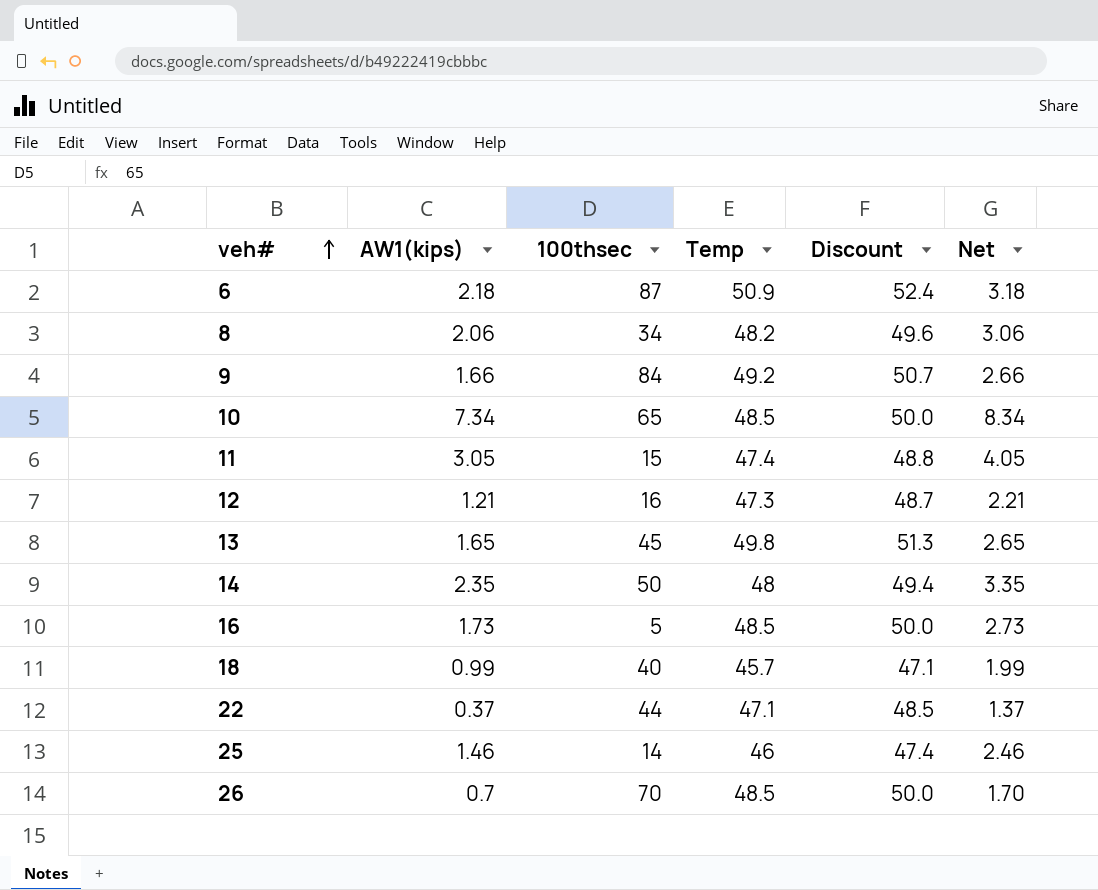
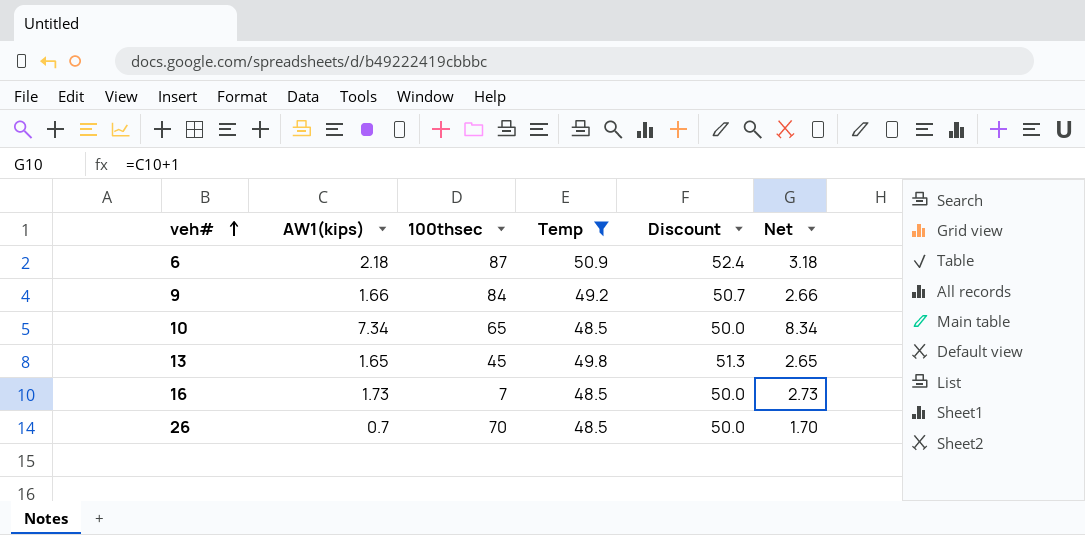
filter: none -> Temp >= 48.5
16 | 100thsec: 5 -> 7

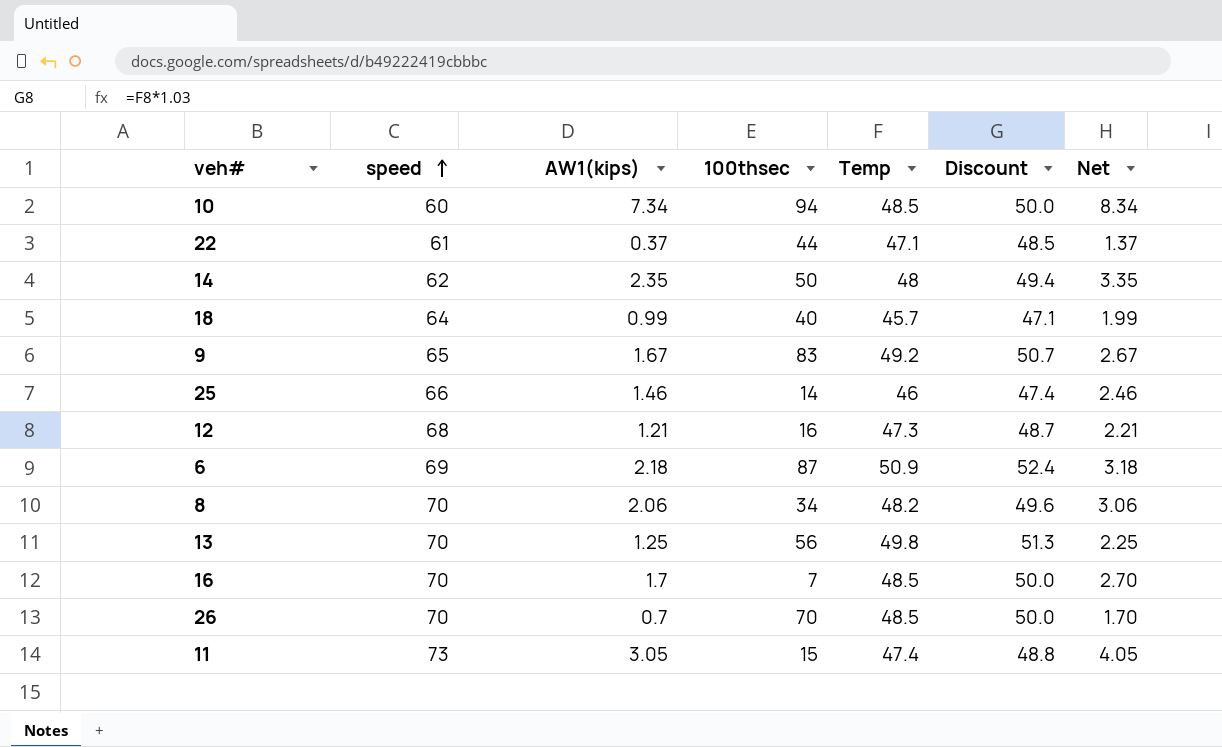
filter: Temp >= 48.5 -> none
row order: veh# ascending -> speed ascending
column speed | position: none -> 2
10 | 100thsec: 65 -> 94
9 | AW1(kips): 1.66 -> 1.67
9 | 100thsec: 84 -> 83
9 | Net: 2.66 -> 2.67
13 | AW1(kips): 1.65 -> 1.25
13 | 100thsec: 45 -> 56
13 | Net: 2.65 -> 2.25
16 | AW1(kips): 1.73 -> 1.7
16 | Net: 2.73 -> 2.70

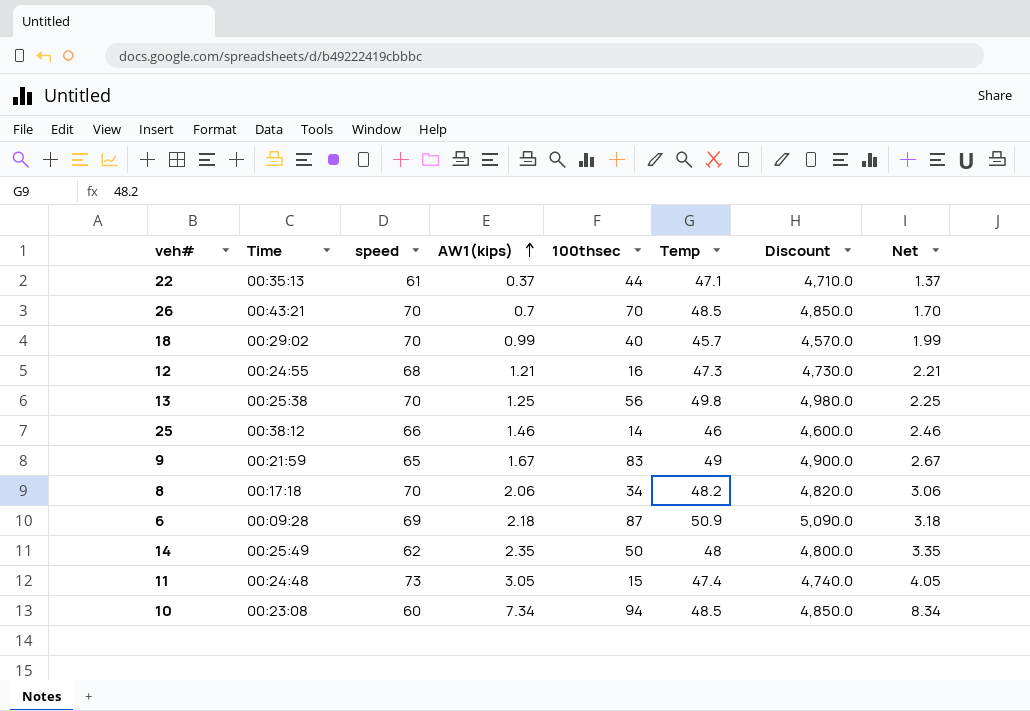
row order: speed ascending -> AW1(kips) ascending
column Time | position: none -> 2
column Discount | formula: [Temp] * 1.03 -> [Temp] * 100
row 16: 70 | 1.7 | 7 | 48.5 | 50.0 | 2.70 -> none
18 | speed: 64 -> 70
9 | Temp: 49.2 -> 49

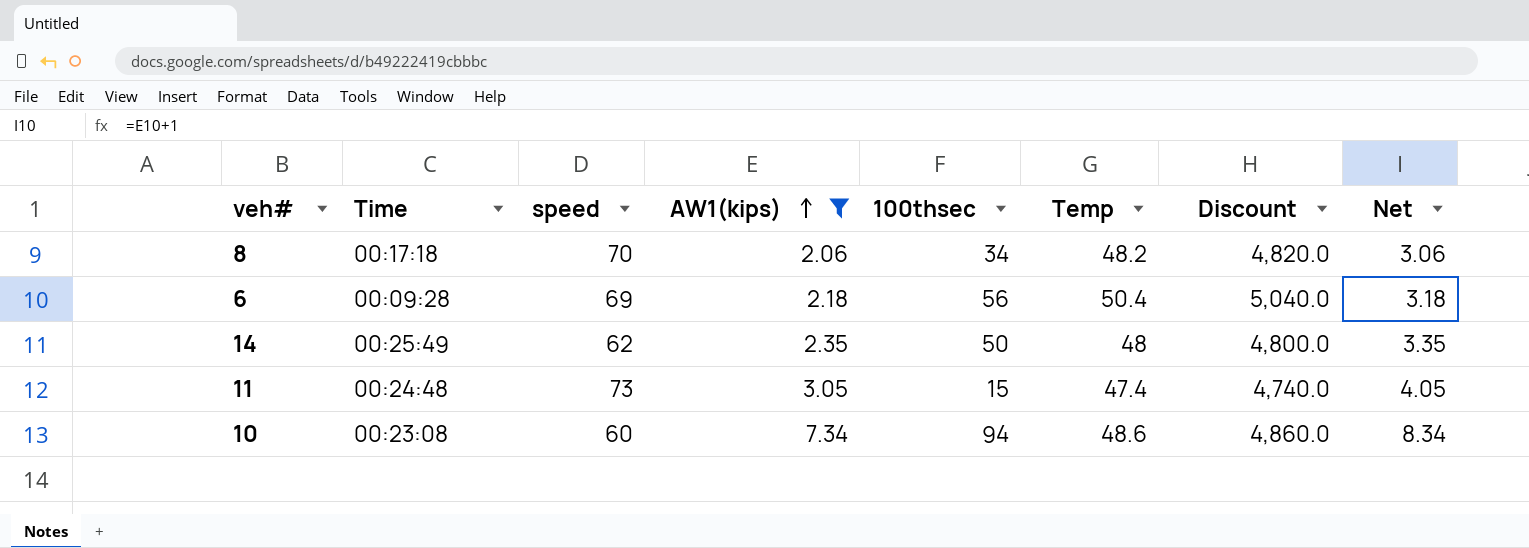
filter: none -> AW1(kips) >= 2.06
6 | 100thsec: 87 -> 56
6 | Temp: 50.9 -> 50.4
6 | Discount: 5,090.0 -> 5,040.0
10 | Temp: 48.5 -> 48.6
10 | Discount: 4,850.0 -> 4,860.0

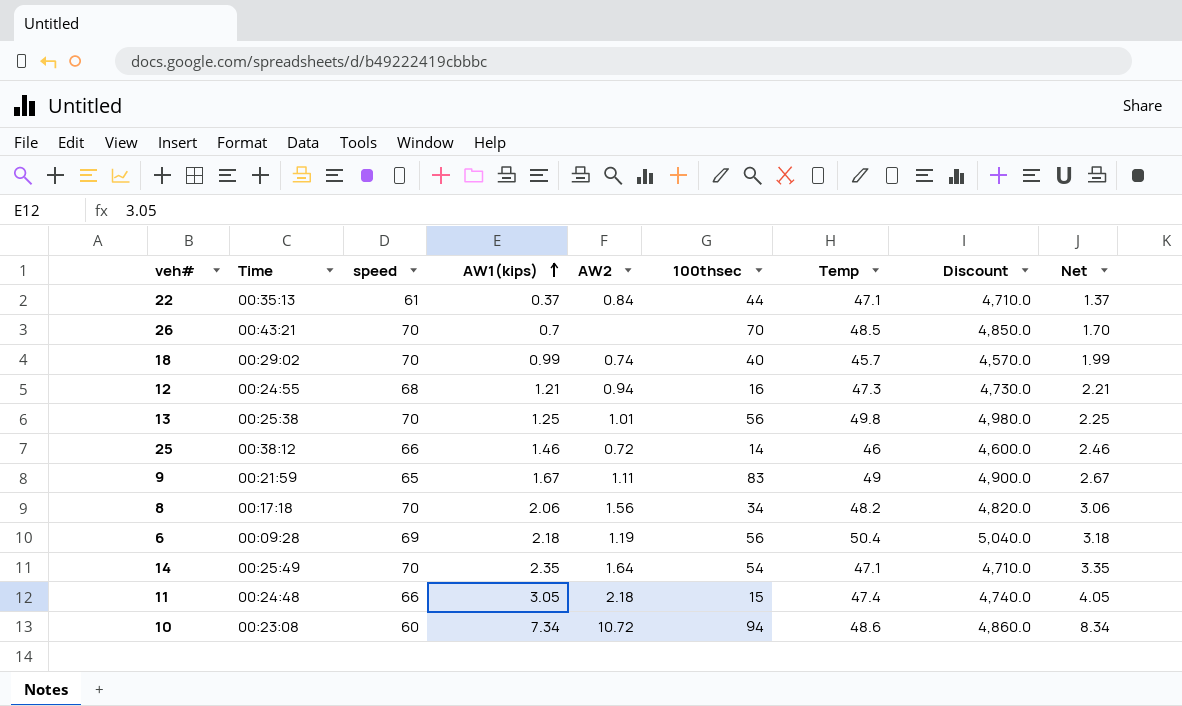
filter: AW1(kips) >= 2.06 -> none
column AW2 | position: none -> 5
14 | speed: 62 -> 70
14 | 100thsec: 50 -> 54
14 | Temp: 48 -> 47.1
14 | Discount: 4,800.0 -> 4,710.0
11 | speed: 73 -> 66

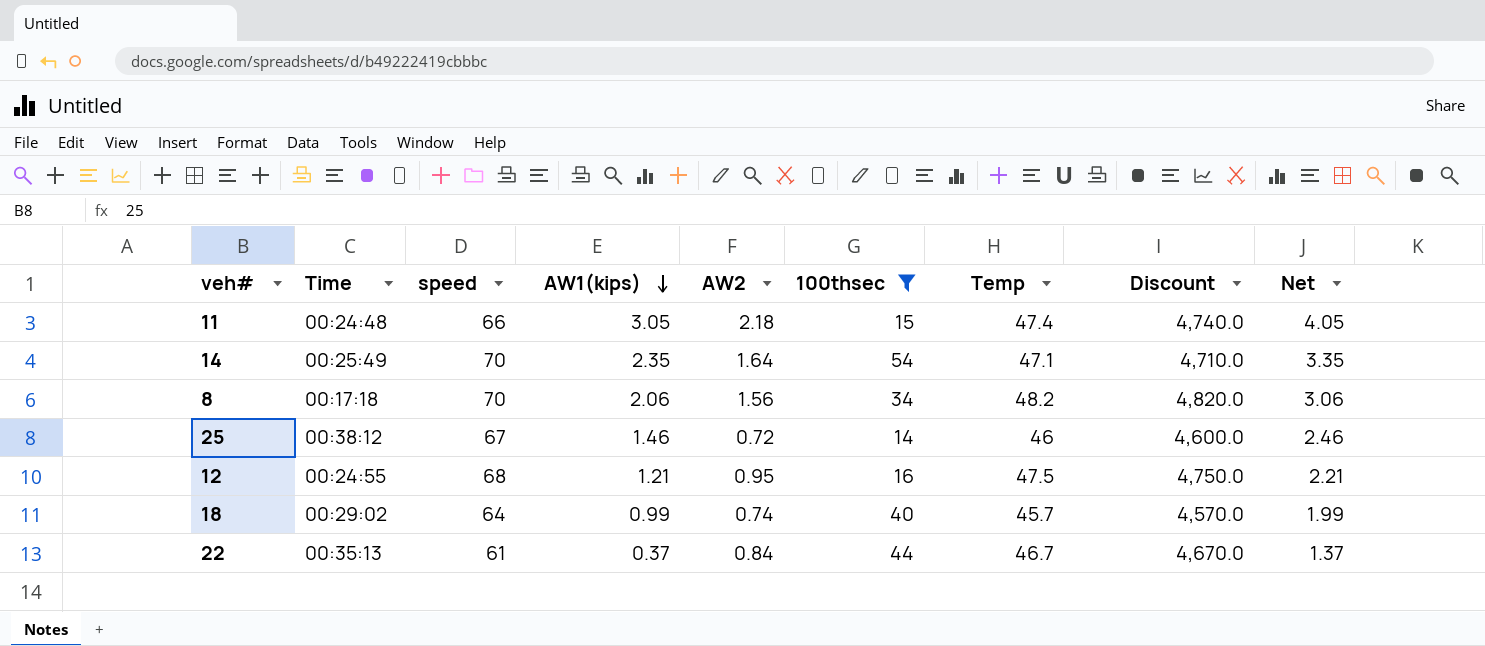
filter: none -> 100thsec <= 54
row order: AW1(kips) ascending -> AW1(kips) descending
25 | speed: 66 -> 67
12 | AW2: 0.94 -> 0.95
12 | Temp: 47.3 -> 47.5
12 | Discount: 4,730.0 -> 4,750.0
18 | speed: 70 -> 64
22 | Temp: 47.1 -> 46.7
22 | Discount: 4,710.0 -> 4,670.0

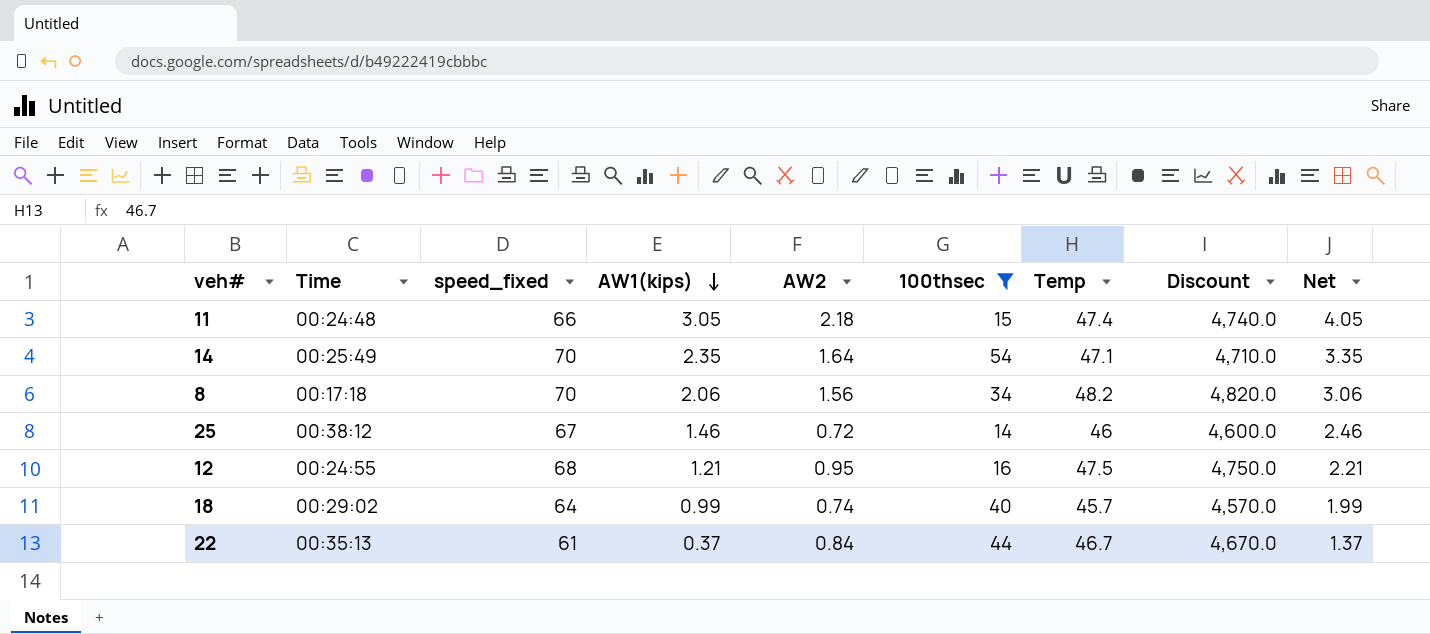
column name: speed -> speed_fixed

